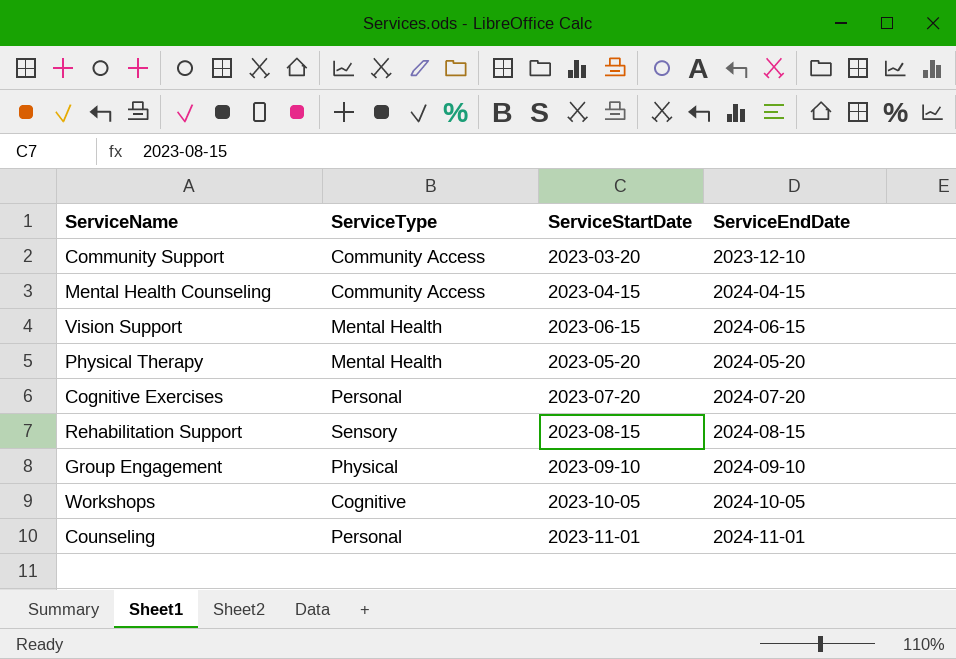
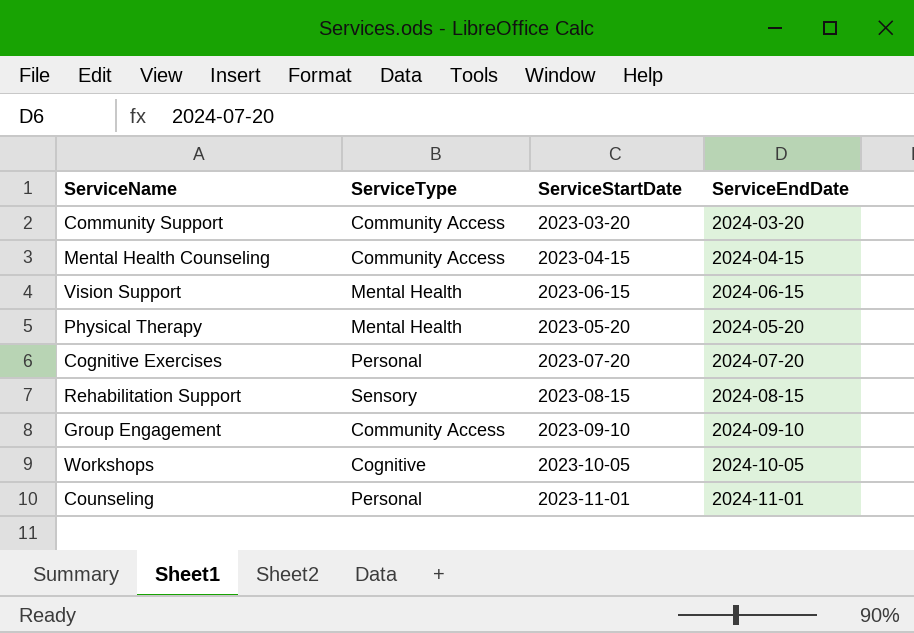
Community Support | ServiceEndDate: 2023-12-10 -> 2024-03-20
Group Engagement | ServiceType: Physical -> Community Access

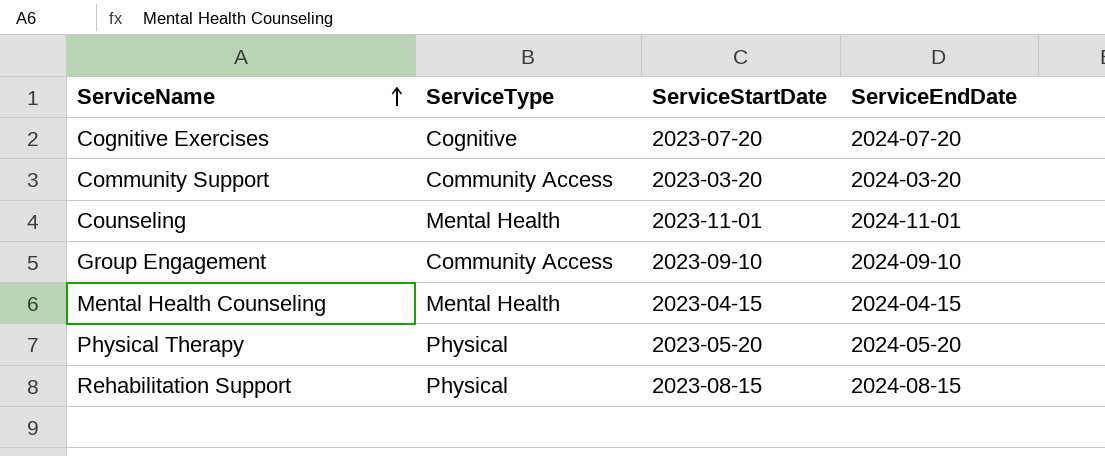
row order: none -> ServiceName ascending
row Vision Support: Mental Health | 2023-06-15 | 2024-06-15 -> none
row Workshops: Cognitive | 2023-10-05 | 2024-10-05 -> none
Cognitive Exercises | ServiceType: Personal -> Cognitive
Counseling | ServiceType: Personal -> Mental Health
Mental Health Counseling | ServiceType: Community Access -> Mental Health
Physical Therapy | ServiceType: Mental Health -> Physical
Rehabilitation Support | ServiceType: Sensory -> Physical

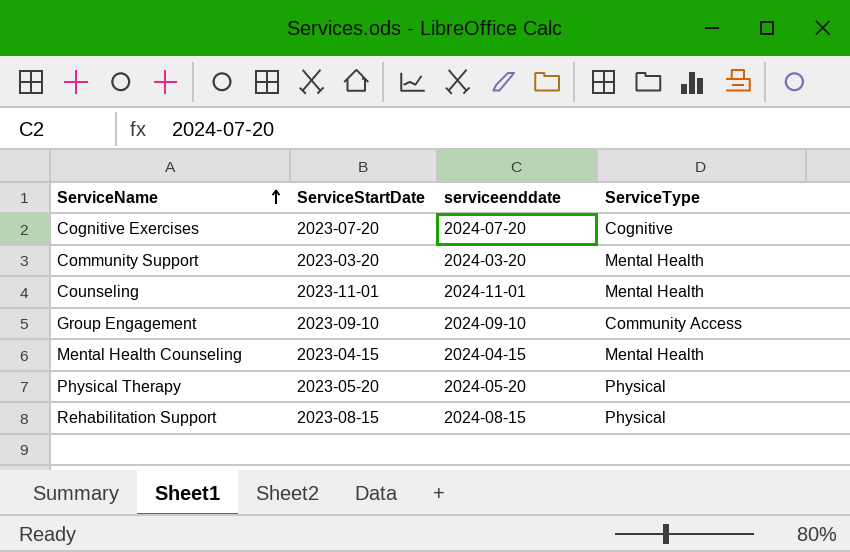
column name: ServiceEndDate -> serviceenddate
column ServiceType | position: 2 -> 4
Community Support | ServiceType: Community Access -> Mental Health

